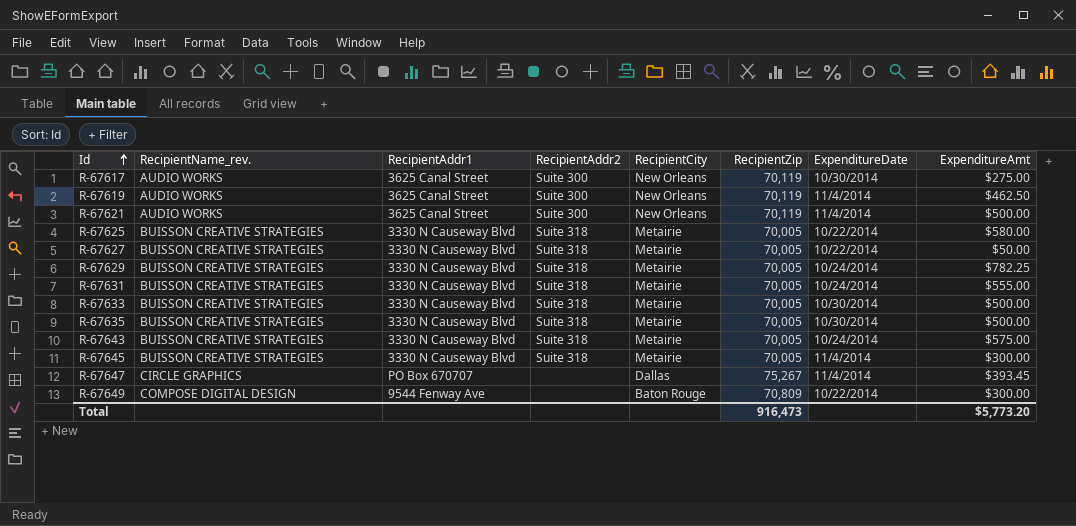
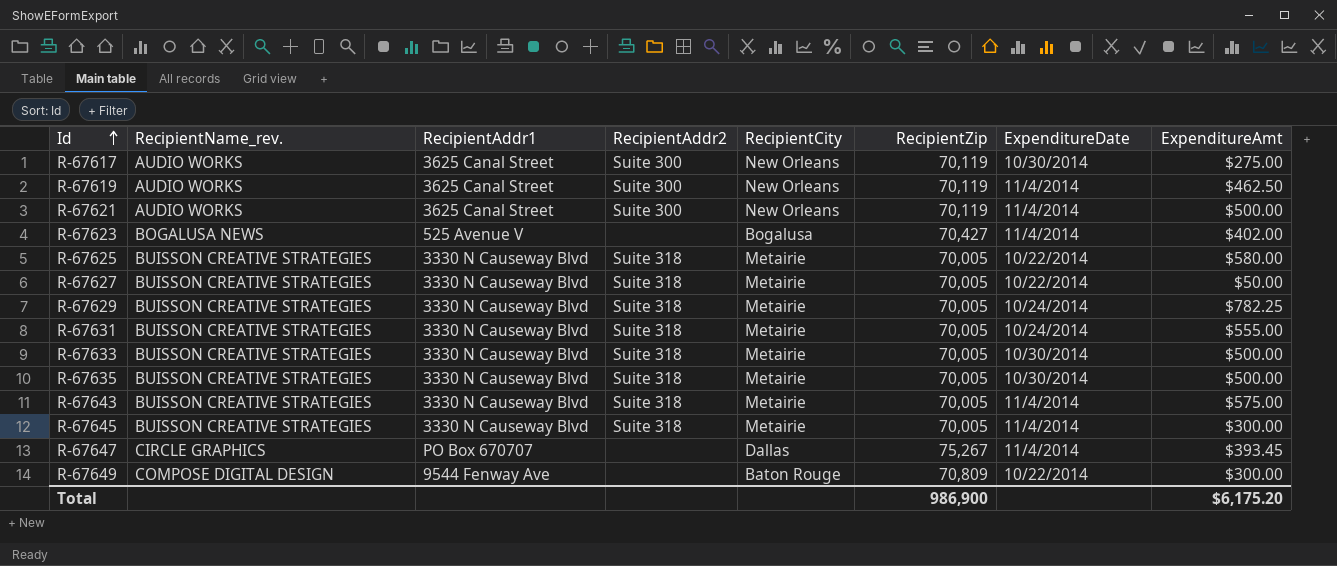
row R-67623: none -> BOGALUSA NEWS | 525 Avenue V | none | Bogalusa | 70,427 | 11/4/2014 | $402.00
R-67643 | ExpenditureDate: 10/24/2014 -> 11/4/2014
Total | RecipientZip: 916,473 -> 986,900
Total | ExpenditureAmt: $5,773.20 -> $6,175.20

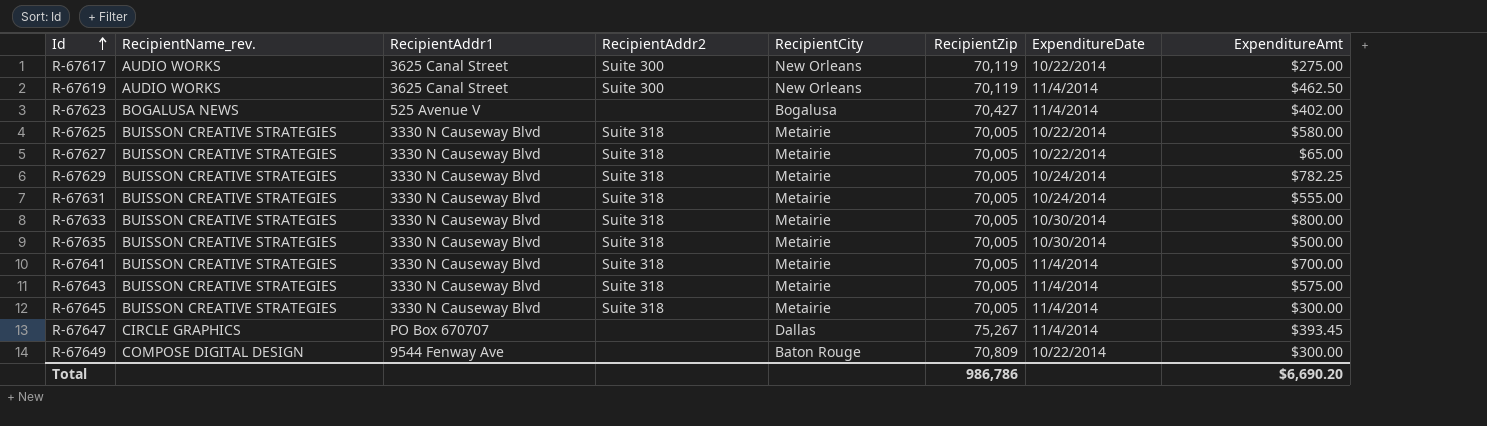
row R-67621: AUDIO WORKS | 3625 Canal Street | Suite 300 | New Orleans | 70,119 | 11/4/2014 | $500.00 -> none
R-67617 | ExpenditureDate: 10/30/2014 -> 10/22/2014
R-67627 | ExpenditureAmt: $50.00 -> $65.00
R-67633 | ExpenditureAmt: $500.00 -> $800.00
row R-67641: none -> BUISSON CREATIVE STRATEGIES | 3330 N Causeway Blvd | Suite 318 | Metairie | 70,005 | 11/4/2014 | $700.00
Total | RecipientZip: 986,900 -> 986,786
Total | ExpenditureAmt: $6,175.20 -> $6,690.20

